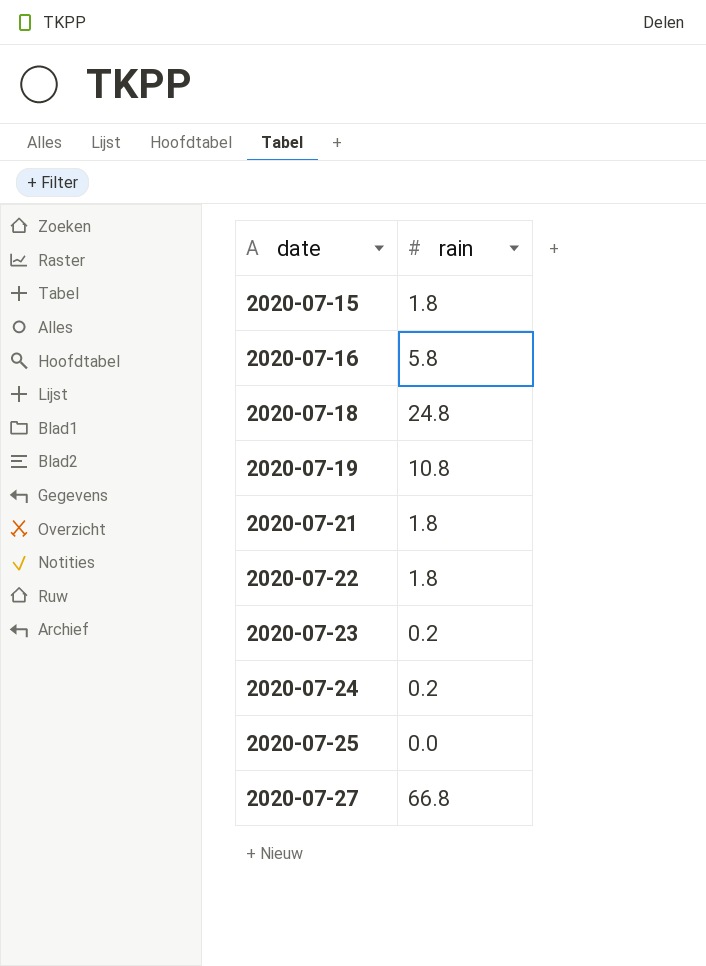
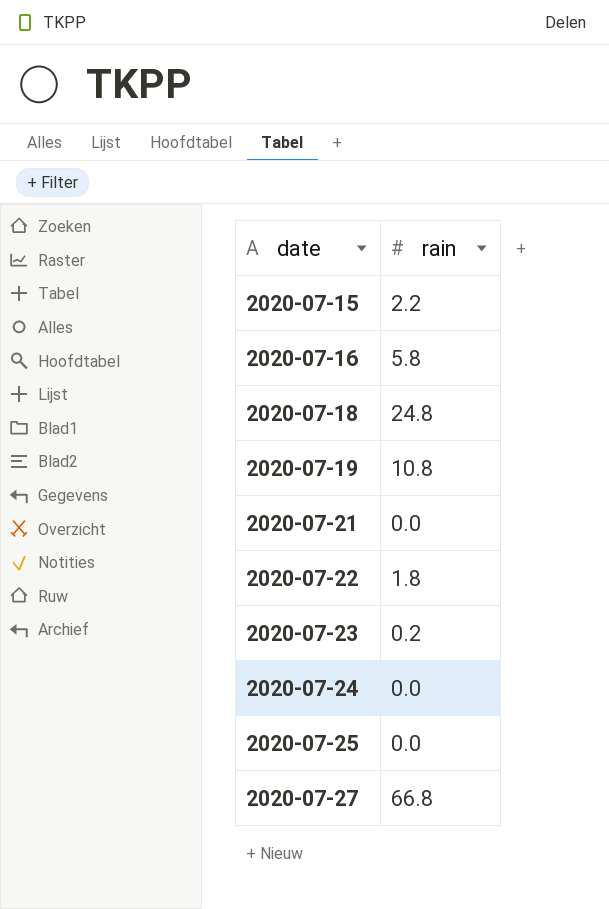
2020-07-15 | rain: 1.8 -> 2.2
2020-07-21 | rain: 1.8 -> 0.0
2020-07-24 | rain: 0.2 -> 0.0

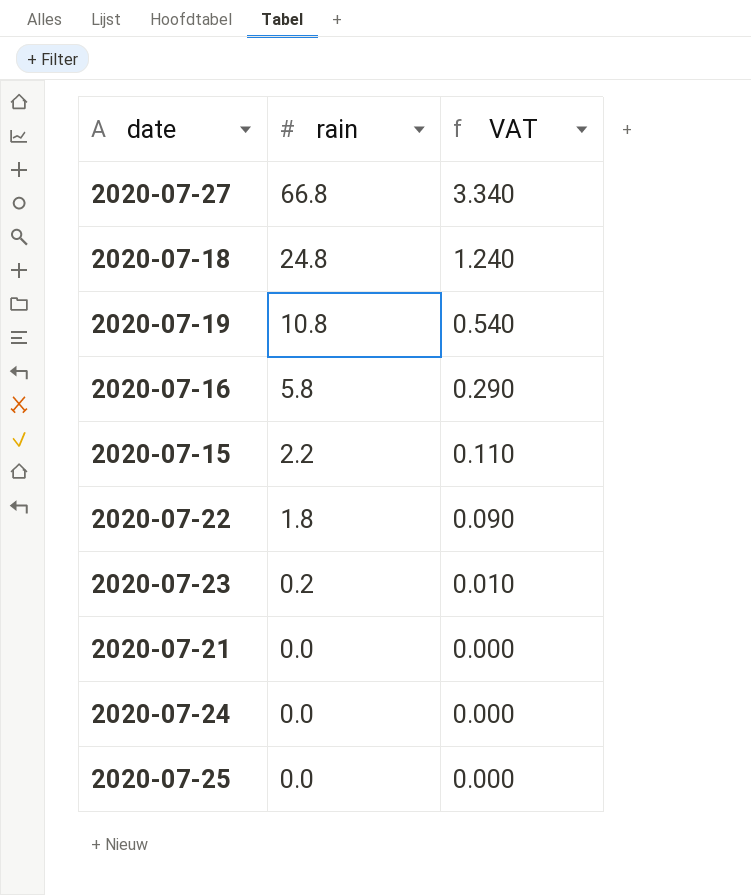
row order: date ascending -> rain descending
column VAT | formula: none -> [rain] * 0.05

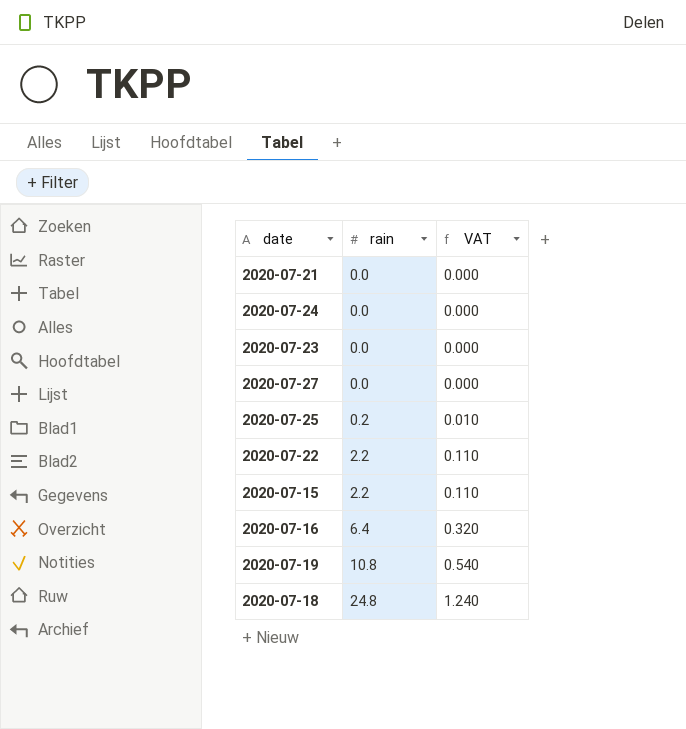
row order: rain descending -> rain ascending
2020-07-23 | rain: 0.2 -> 0.0
2020-07-23 | VAT: 0.010 -> 0.000
2020-07-27 | rain: 66.8 -> 0.0
2020-07-27 | VAT: 3.340 -> 0.000
2020-07-25 | rain: 0.0 -> 0.2
2020-07-25 | VAT: 0.000 -> 0.010
2020-07-22 | rain: 1.8 -> 2.2
2020-07-22 | VAT: 0.090 -> 0.110
2020-07-16 | rain: 5.8 -> 6.4
2020-07-16 | VAT: 0.290 -> 0.320

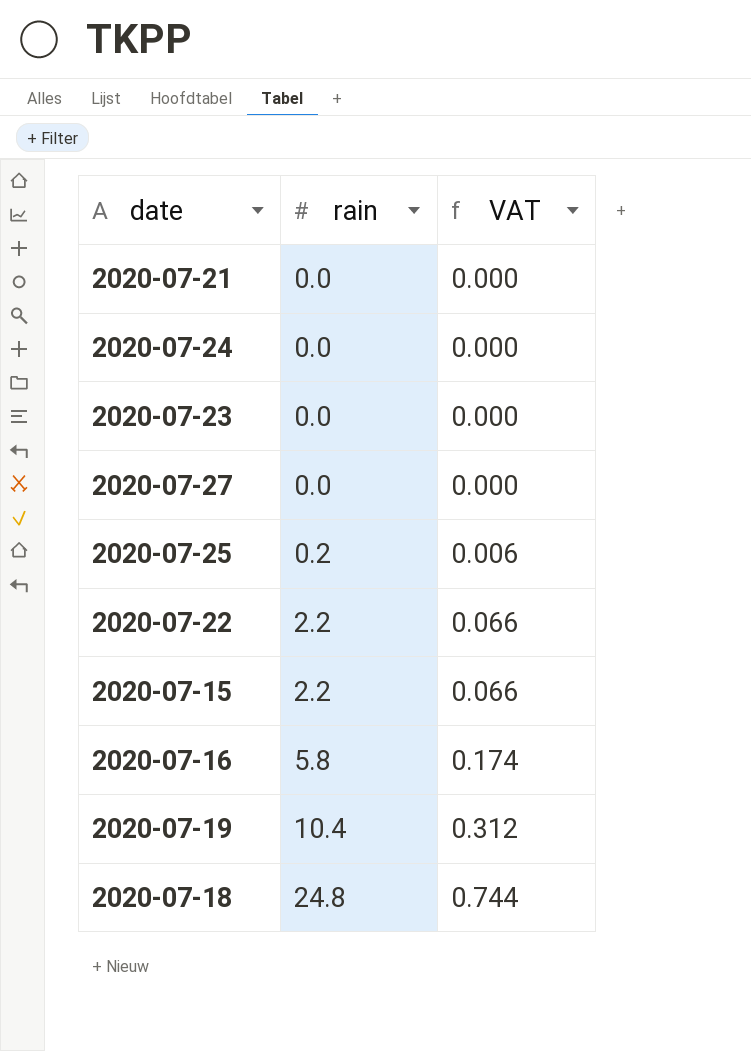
column VAT | formula: [rain] * 0.05 -> [rain] * 0.03
2020-07-16 | rain: 6.4 -> 5.8
2020-07-19 | rain: 10.8 -> 10.4

